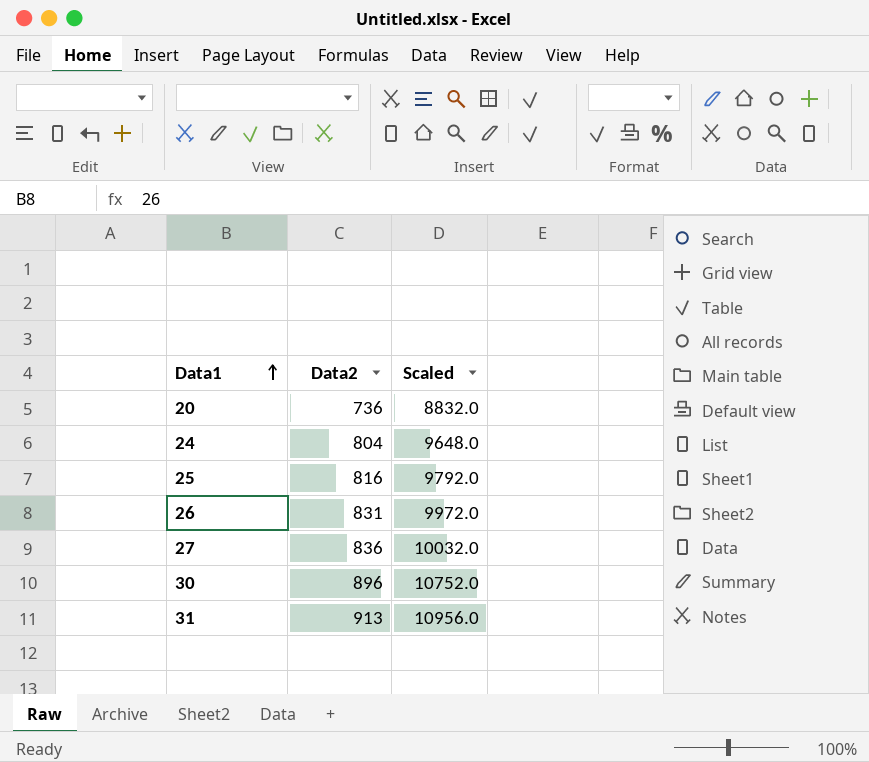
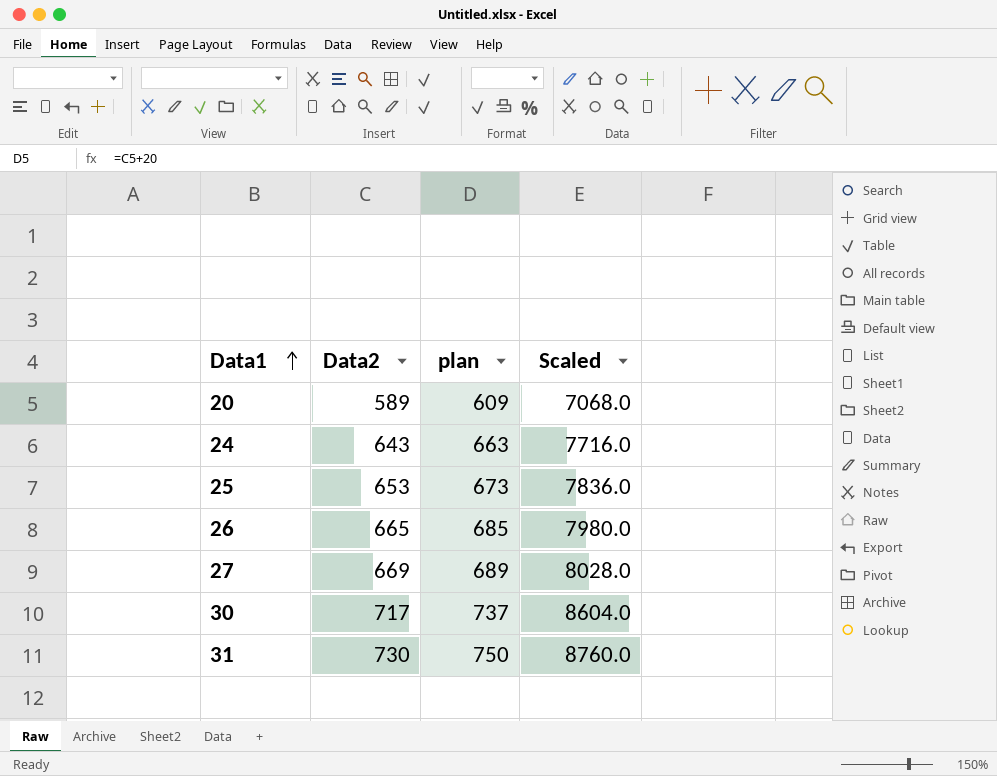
column plan | formula: none -> [Data2] + 20
20 | Data2: 736 -> 589
20 | Scaled: 8832.0 -> 7068.0
24 | Data2: 804 -> 643
24 | Scaled: 9648.0 -> 7716.0
25 | Data2: 816 -> 653
25 | Scaled: 9792.0 -> 7836.0
26 | Data2: 831 -> 665
26 | Scaled: 9972.0 -> 7980.0
27 | Data2: 836 -> 669
27 | Scaled: 10032.0 -> 8028.0
30 | Data2: 896 -> 717
30 | Scaled: 10752.0 -> 8604.0
31 | Data2: 913 -> 730
31 | Scaled: 10956.0 -> 8760.0

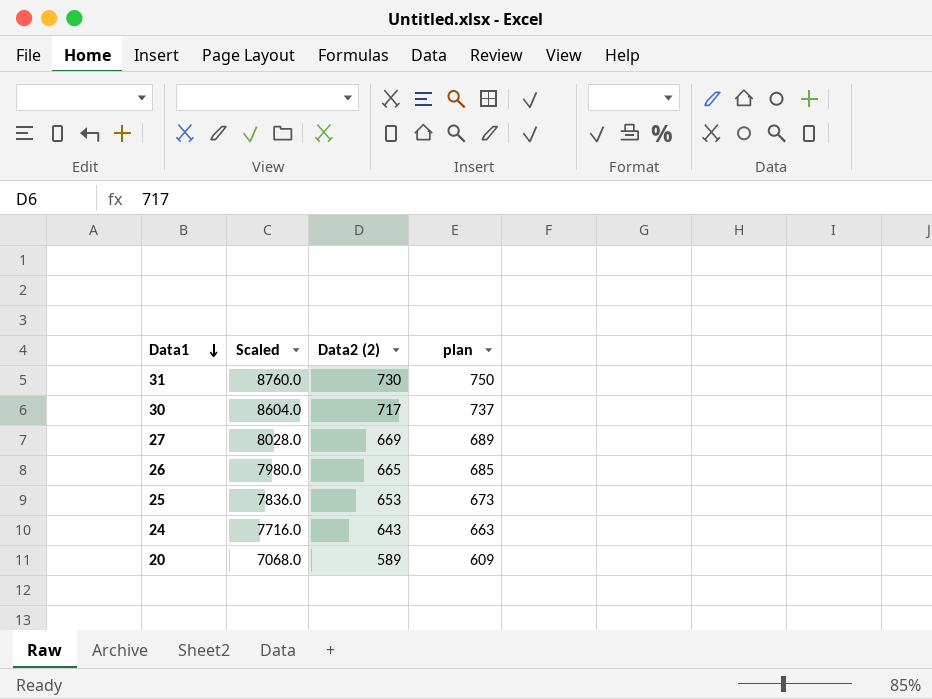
row order: Data1 ascending -> Data1 descending
column Scaled | position: 4 -> 2
column name: Data2 -> Data2 (2)

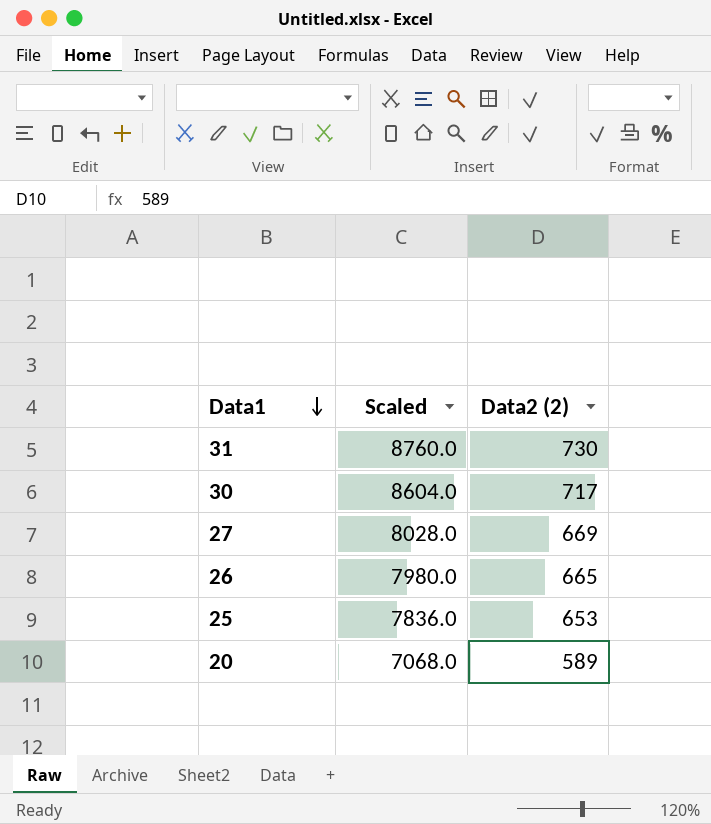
column plan | formula: [Data2 (2)] + 20 -> none
row 24: 7716.0 | 643 | 663 -> none

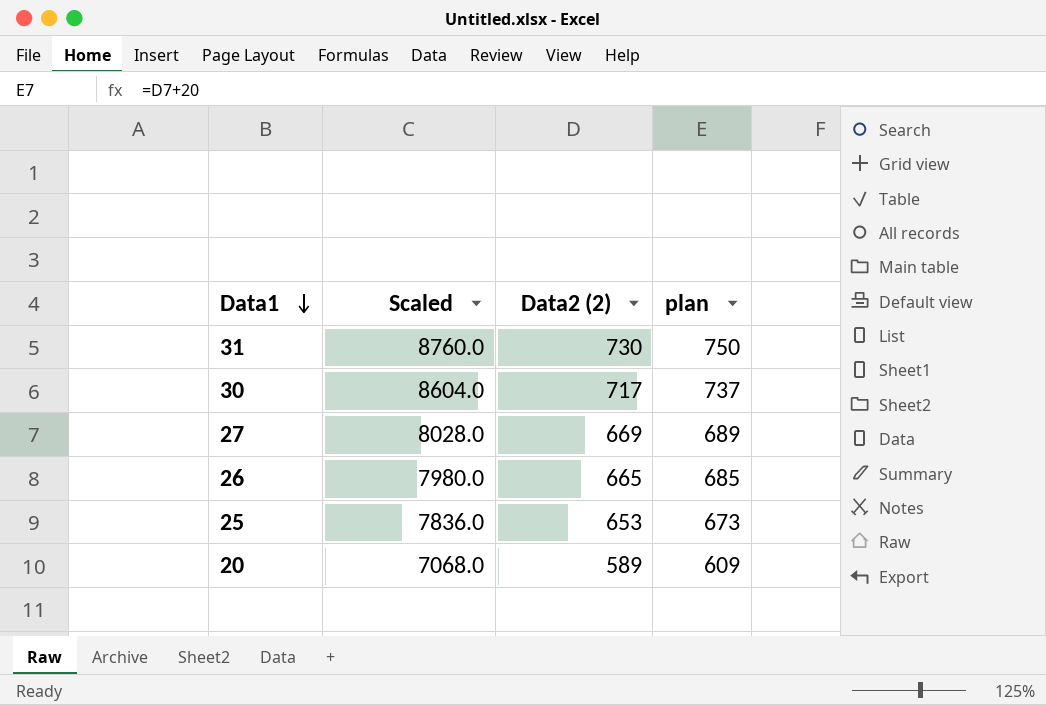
column plan | formula: none -> [Data2 (2)] + 20

